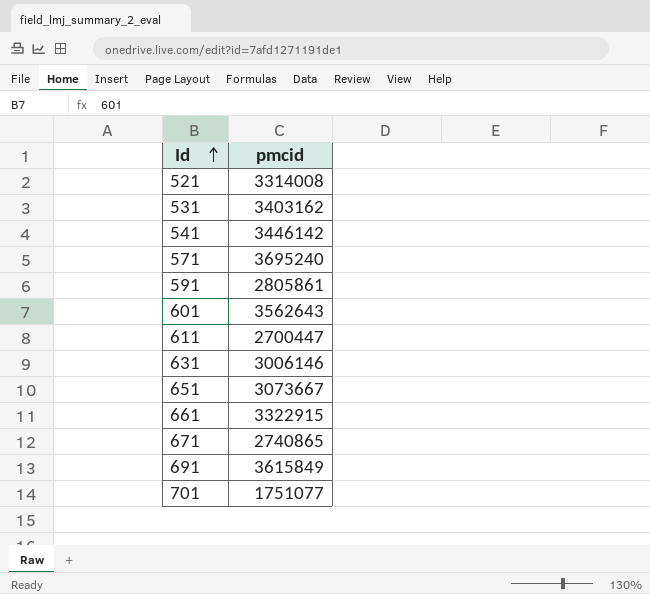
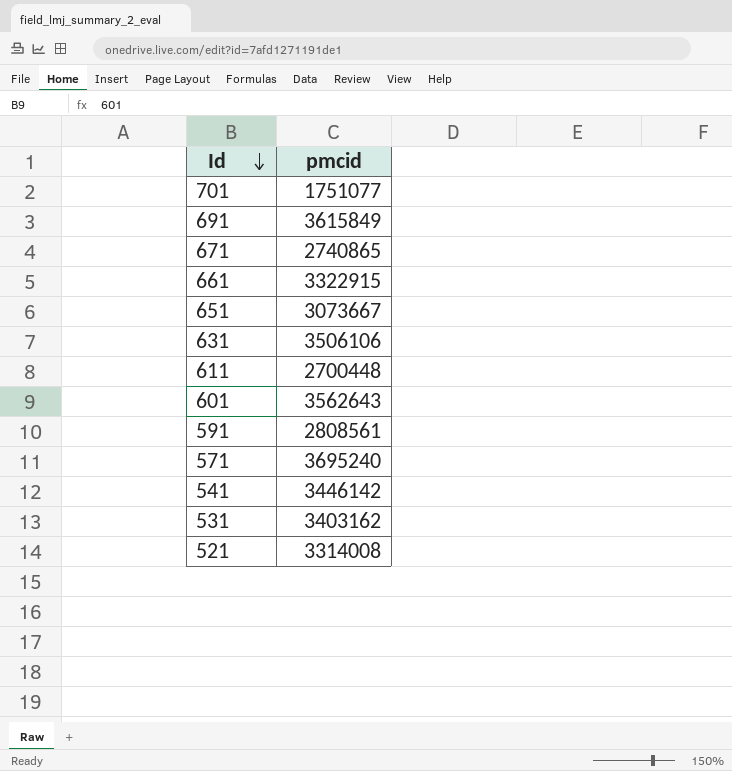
row order: Id ascending -> Id descending
631 | pmcid: 3006146 -> 3506106
611 | pmcid: 2700447 -> 2700448
591 | pmcid: 2805861 -> 2808561

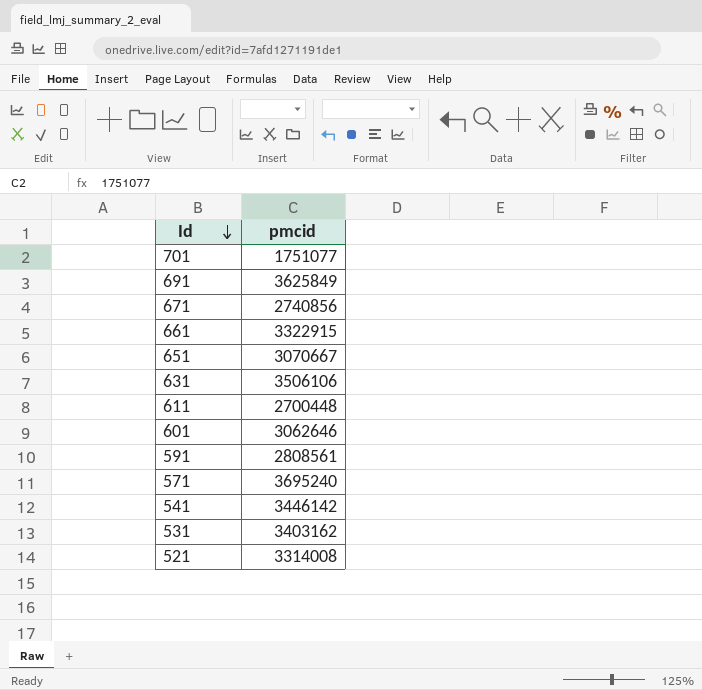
691 | pmcid: 3615849 -> 3625849
671 | pmcid: 2740865 -> 2740856
651 | pmcid: 3073667 -> 3070667
601 | pmcid: 3562643 -> 3062646

